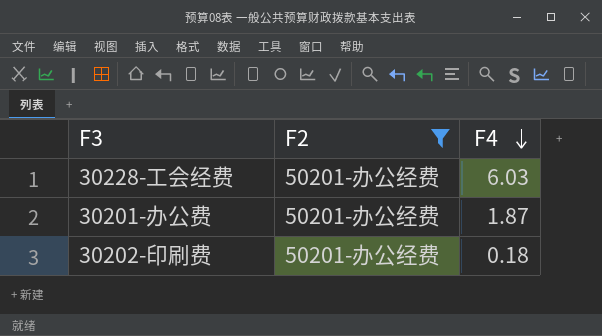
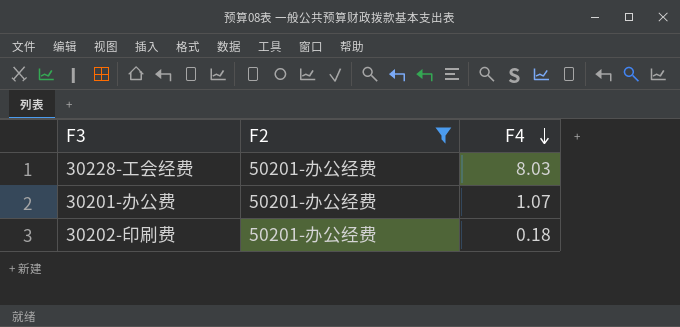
30228-工会经费 | F4: 6.03 -> 8.03
30201-办公费 | F4: 1.87 -> 1.07

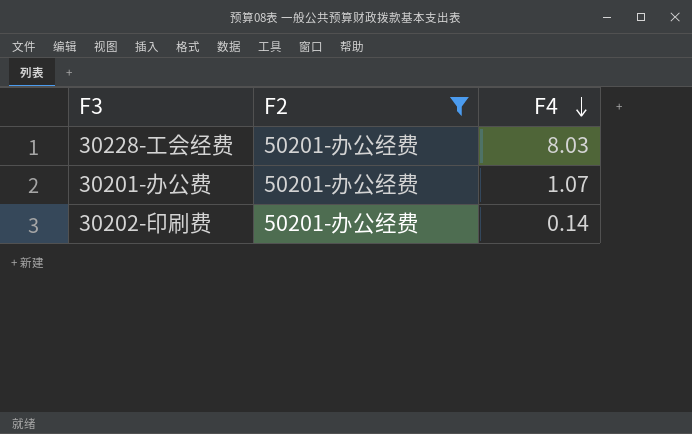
30202-印刷费 | F4: 0.18 -> 0.14

